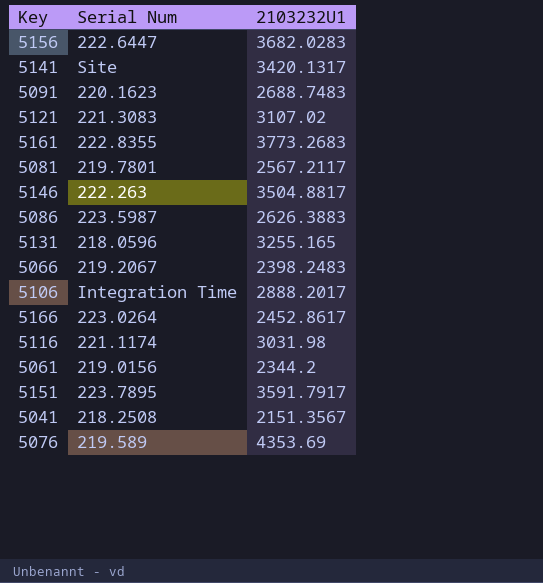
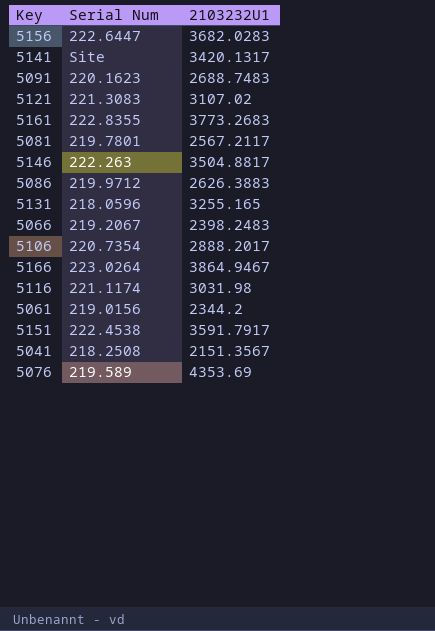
5086 | Serial Num: 223.5987 -> 219.9712
5106 | Serial Num: Integration Time -> 220.7354
5166 | 2103232U1: 2452.8617 -> 3864.9467
5151 | Serial Num: 223.7895 -> 222.4538

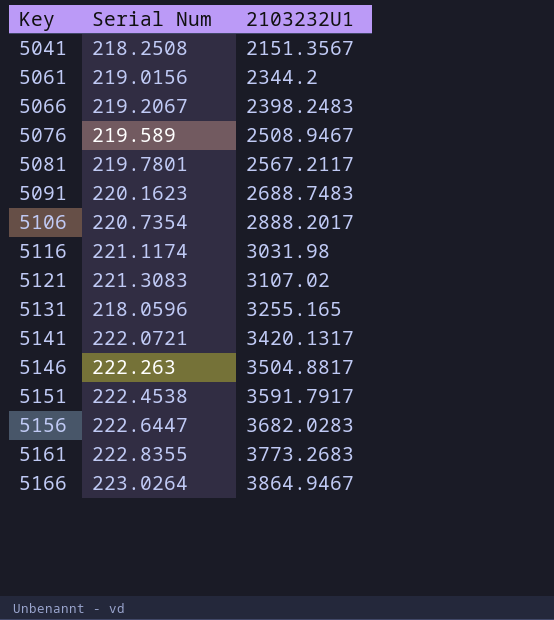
row order: none -> Key ascending
row 5086: 219.9712 | 2626.3883 -> none
5076 | 2103232U1: 4353.69 -> 2508.9467
5141 | Serial Num: Site -> 222.0721

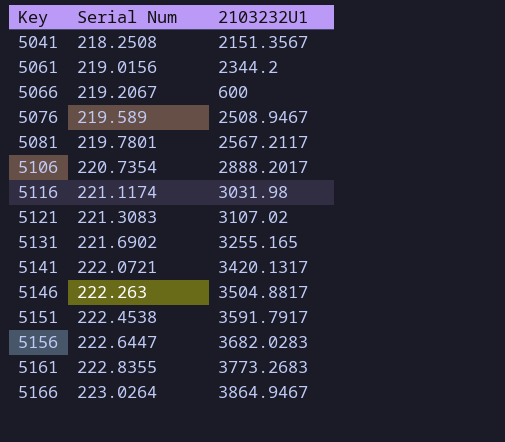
row 5091: 220.1623 | 2688.7483 -> none
5066 | 2103232U1: 2398.2483 -> 600
5131 | Serial Num: 218.0596 -> 221.6902

